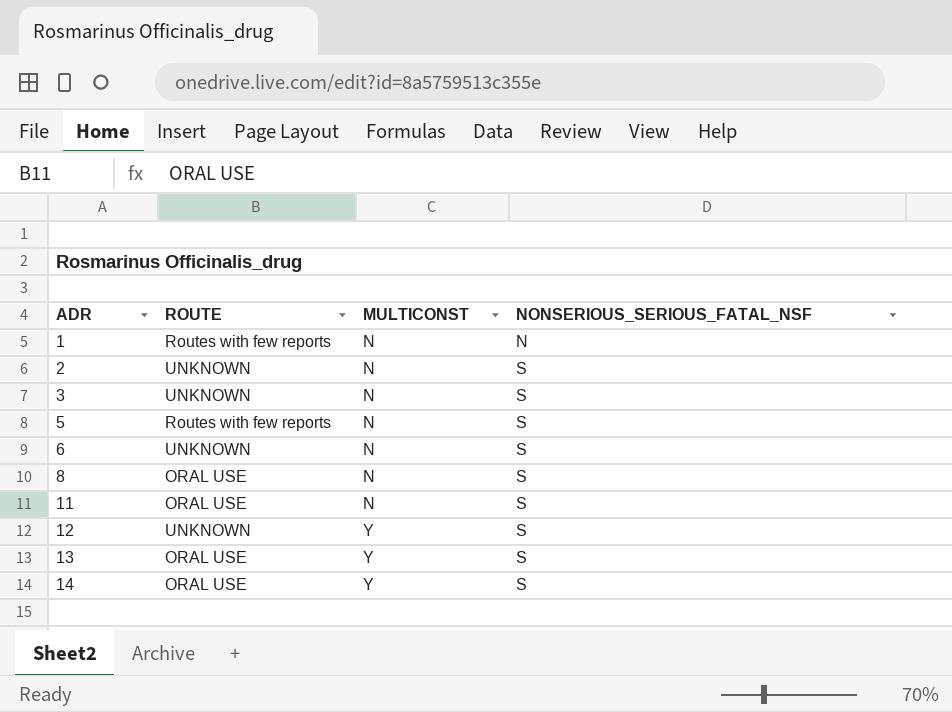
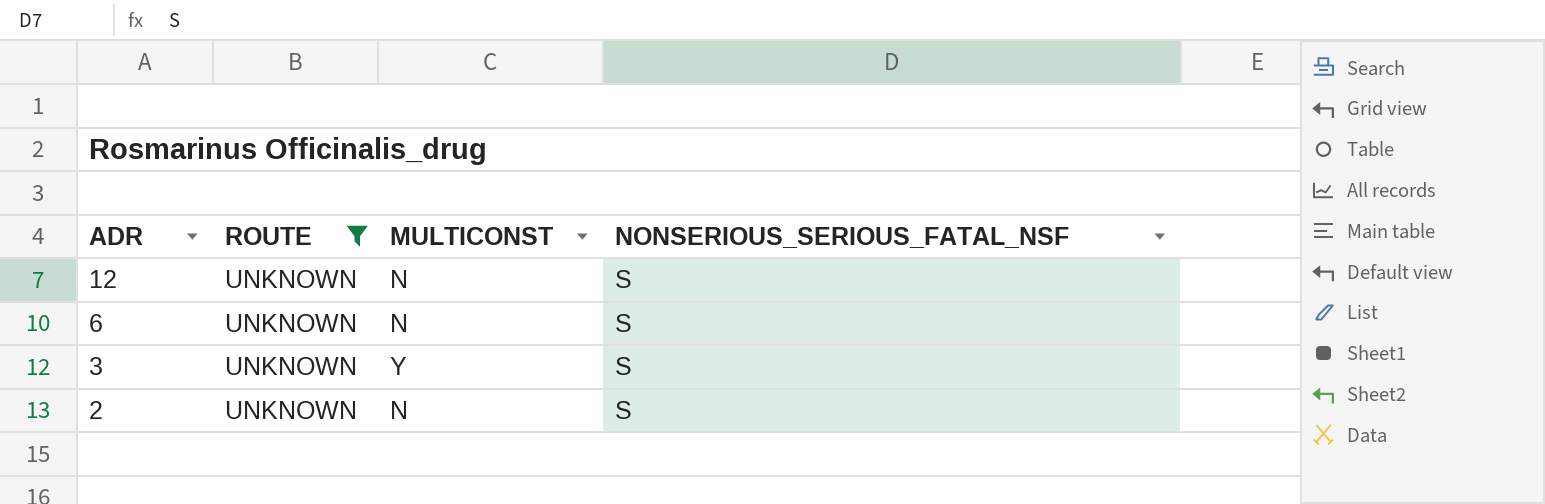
filter: none -> ROUTE = UNKNOWN
row order: ADR ascending -> ADR descending
12 | MULTICONST: Y -> N
3 | MULTICONST: N -> Y

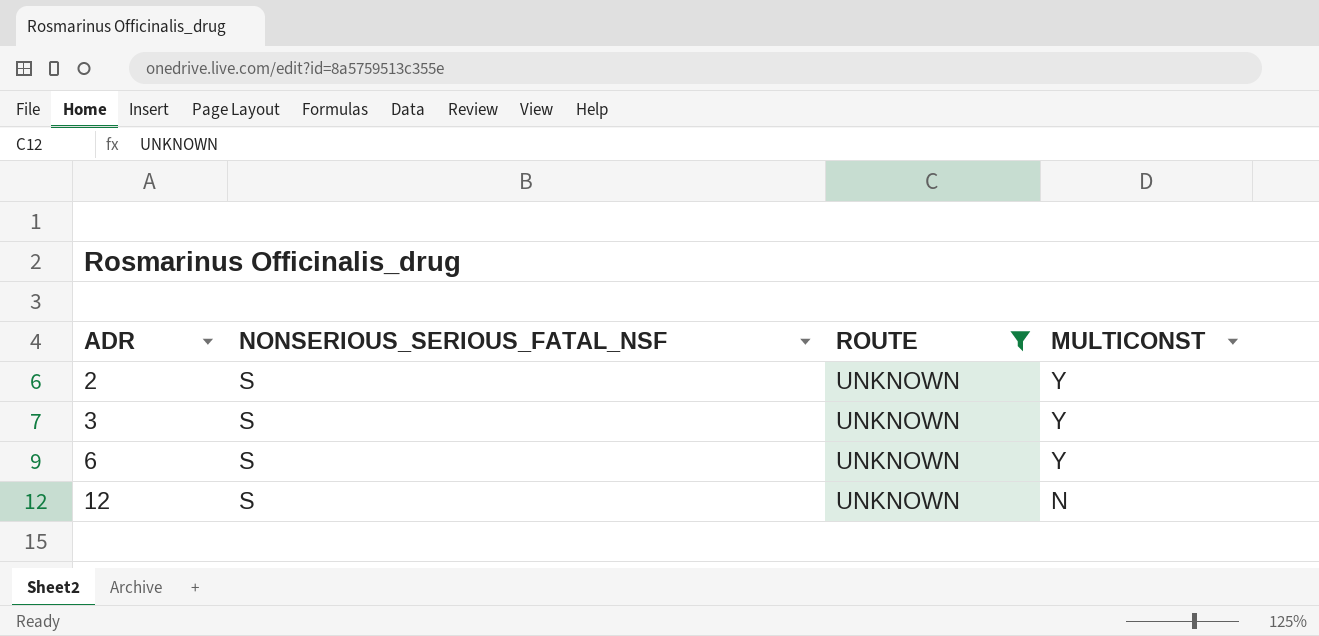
row order: ADR descending -> ADR ascending
column NONSERIOUS_SERIOUS_FATAL_NSF | position: 4 -> 2
2 | MULTICONST: N -> Y
6 | MULTICONST: N -> Y

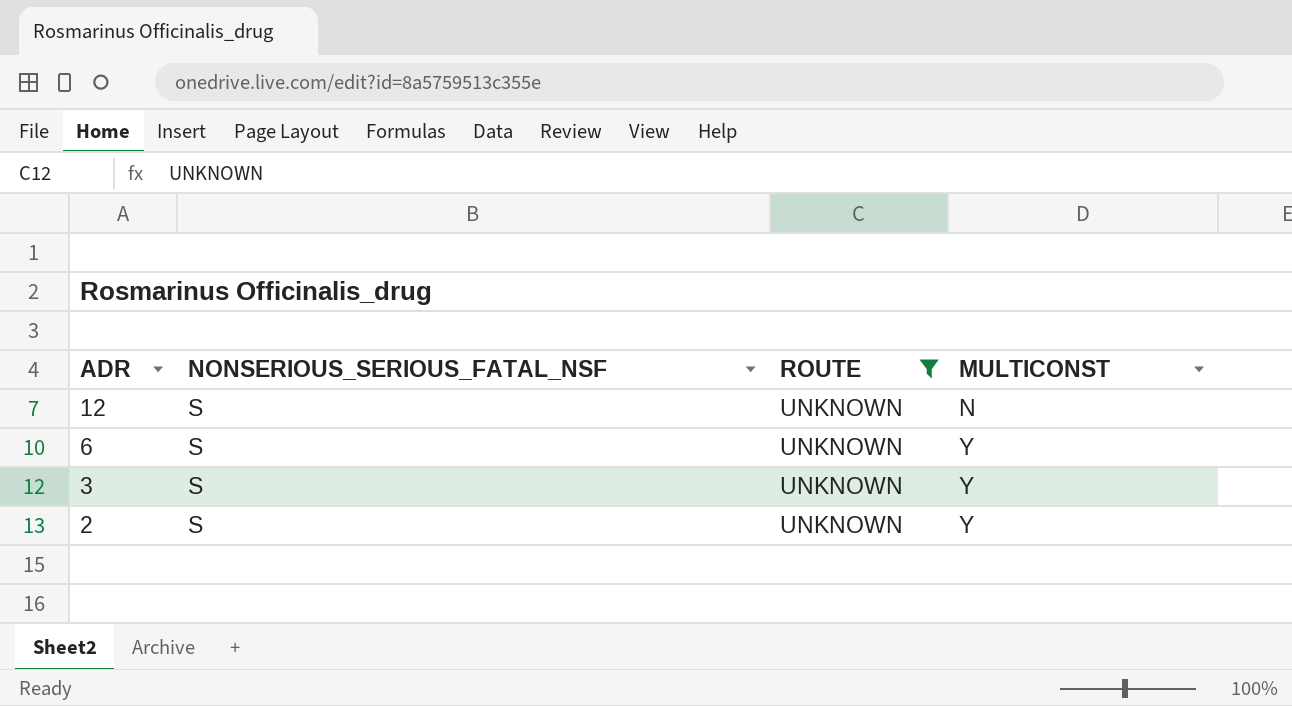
row order: ADR ascending -> ADR descending

